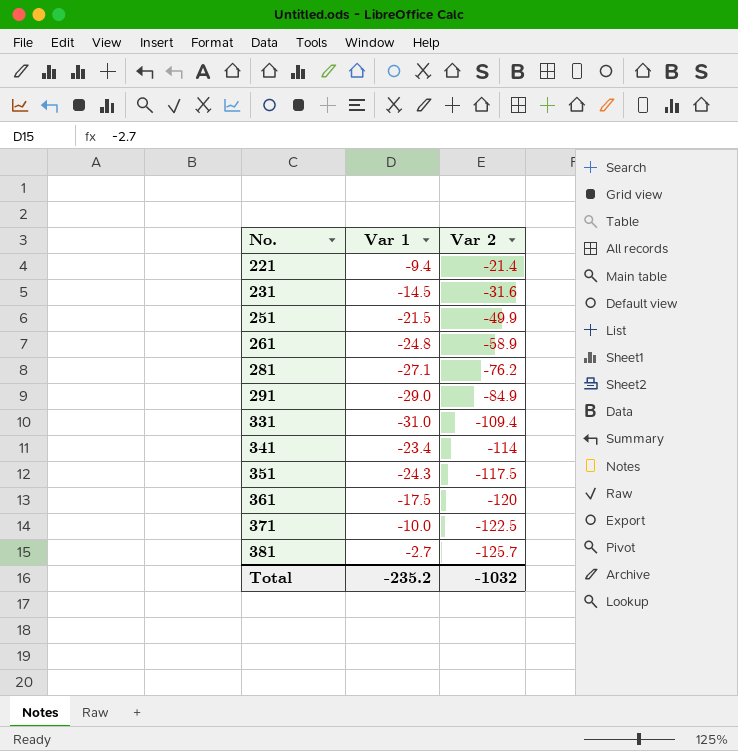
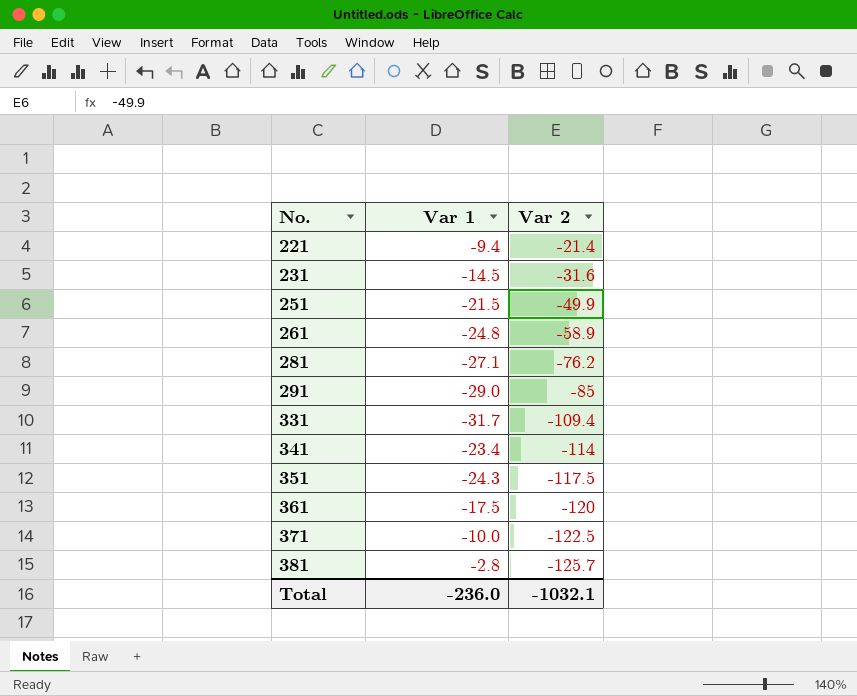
291 | Var 2: -84.9 -> -85
331 | Var 1: -31.0 -> -31.7
381 | Var 1: -2.7 -> -2.8
Total | Var 1: -235.2 -> -236.0
Total | Var 2: -1032 -> -1032.1

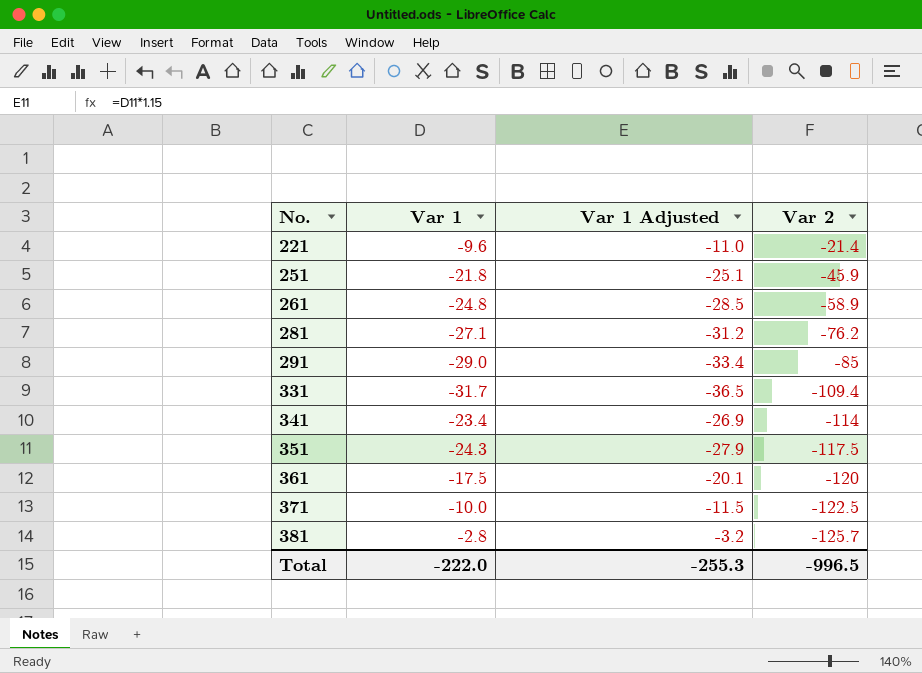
column Var 1 Adjusted | formula: none -> [Var 1] * 1.15
row 231: -14.5 | -31.6 -> none
221 | Var 1: -9.4 -> -9.6
251 | Var 1: -21.5 -> -21.8
251 | Var 2: -49.9 -> -45.9
Total | Var 1: -236.0 -> -222.0
Total | Var 2: -1032.1 -> -996.5

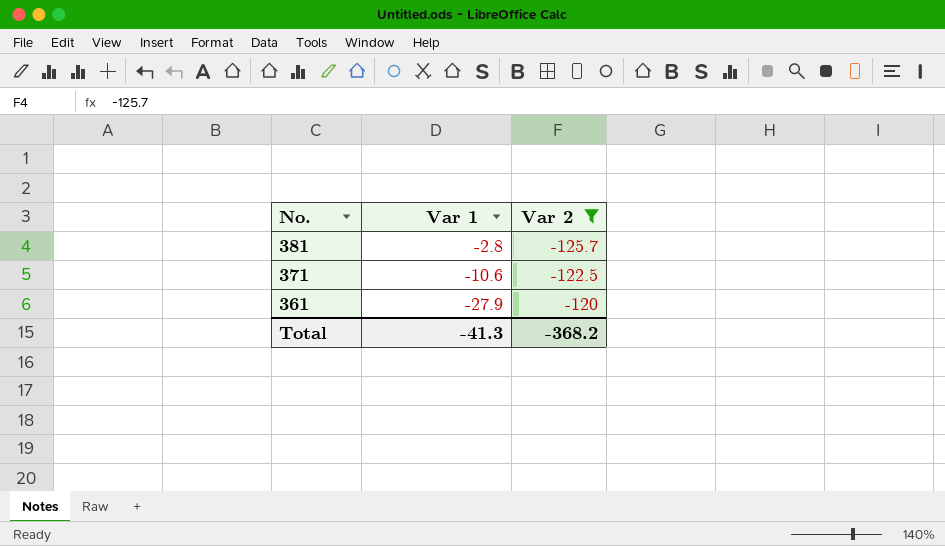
filter: none -> Var 2 <= -120
row order: No. ascending -> No. descending
column Var 1 Adjusted | formula: [Var 1] * 1.15 -> none
371 | Var 1: -10.0 -> -10.6
361 | Var 1: -17.5 -> -27.9
Total | Var 1: -222.0 -> -41.3
Total | Var 2: -996.5 -> -368.2

